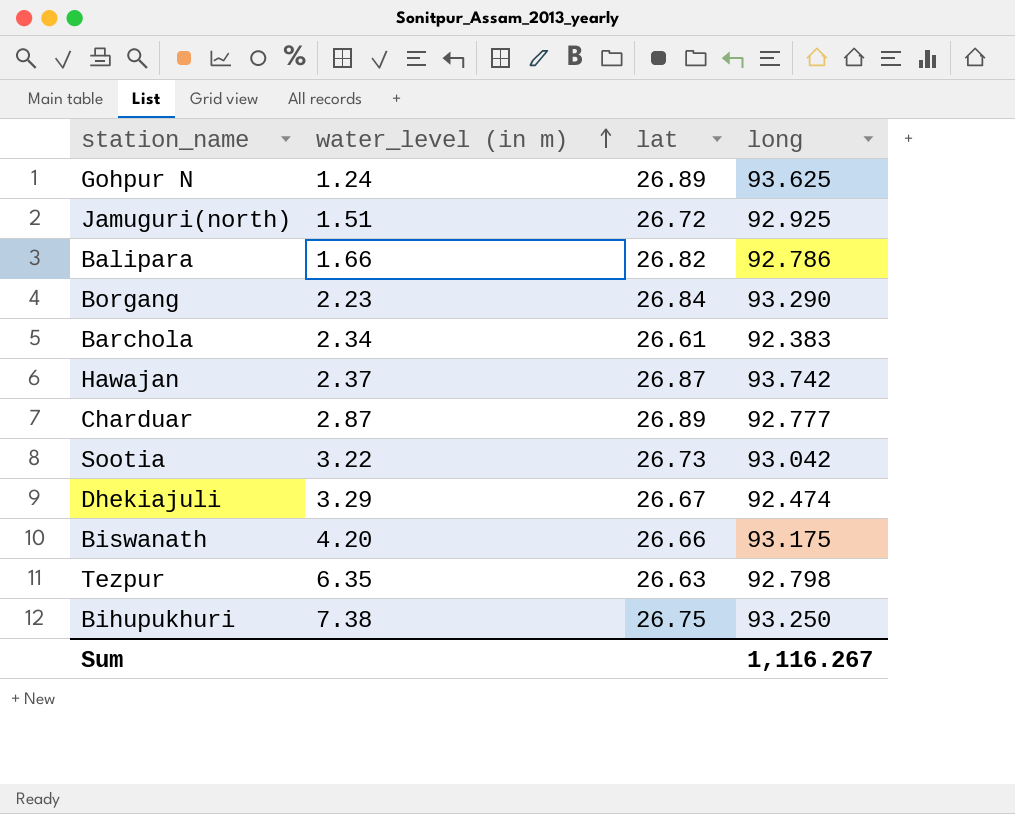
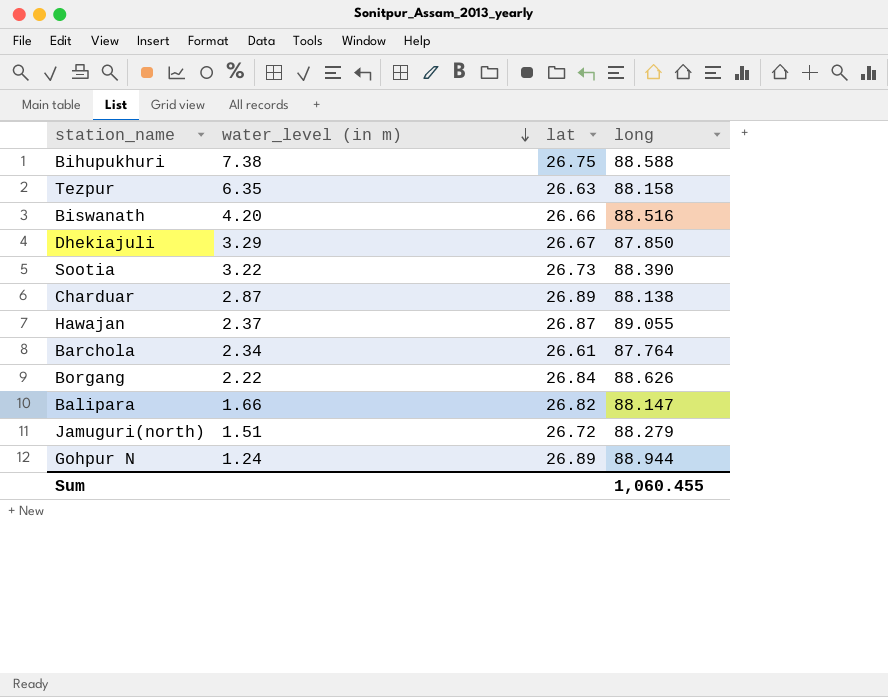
row order: water_level (in m) ascending -> water_level (in m) descending
Bihupukhuri | long: 93.250 -> 88.588
Tezpur | long: 92.798 -> 88.158
Biswanath | long: 93.175 -> 88.516
Dhekiajuli | long: 92.474 -> 87.850
Sootia | long: 93.042 -> 88.390
Charduar | long: 92.777 -> 88.138
Hawajan | long: 93.742 -> 89.055
Barchola | long: 92.383 -> 87.764
Borgang | water_level (in m): 2.23 -> 2.22
Borgang | long: 93.290 -> 88.626
Balipara | long: 92.786 -> 88.147
Jamuguri(north) | long: 92.925 -> 88.279
Gohpur N | long: 93.625 -> 88.944
Sum | long: 1,116.267 -> 1,060.455

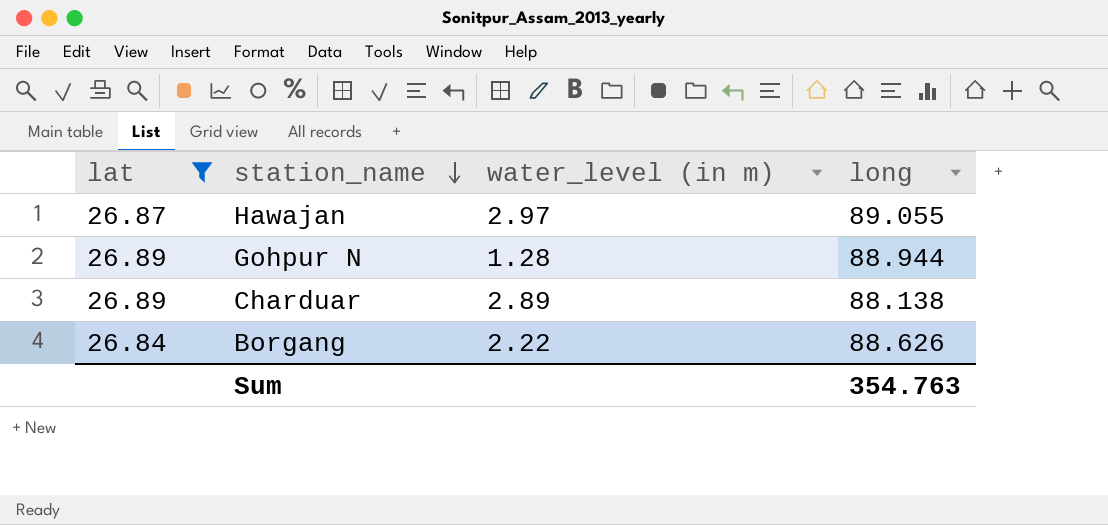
filter: none -> lat >= 26.84
row order: water_level (in m) descending -> station_name descending
column lat | position: 3 -> 1
Hawajan | water_level (in m): 2.37 -> 2.97
Gohpur N | water_level (in m): 1.24 -> 1.28
Charduar | water_level (in m): 2.87 -> 2.89
Sum | long: 1,060.455 -> 354.763

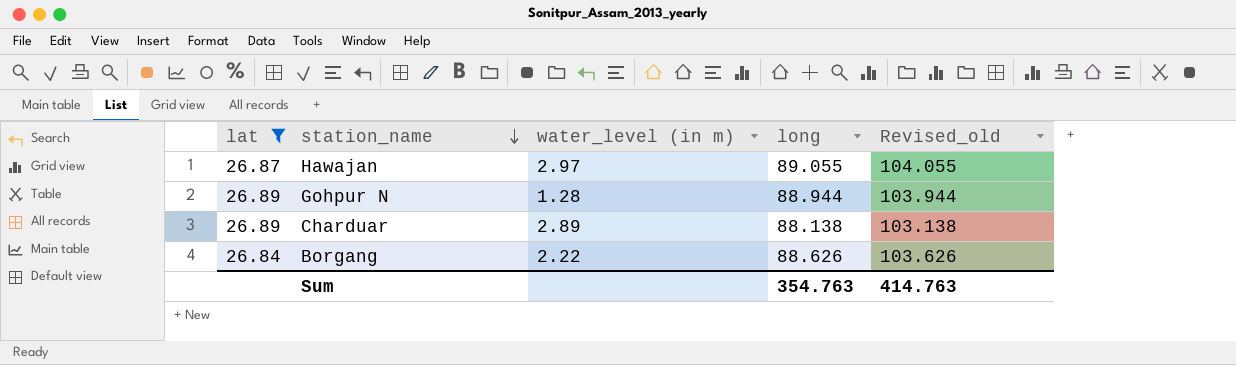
column Revised_old | formula: none -> [long] + 15

